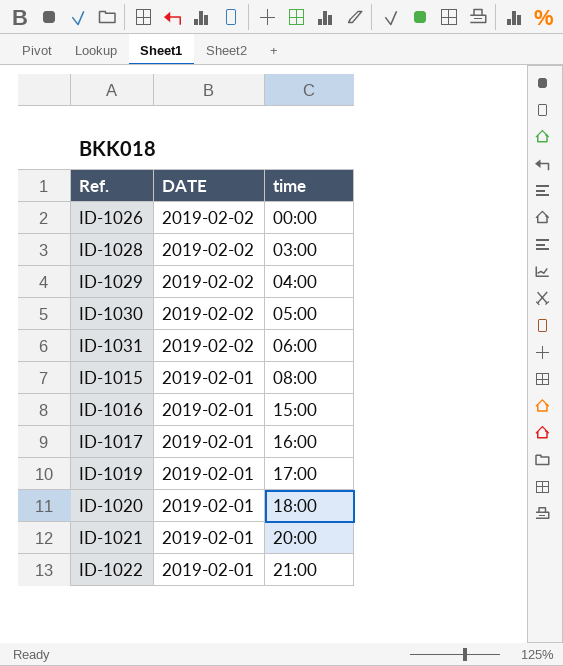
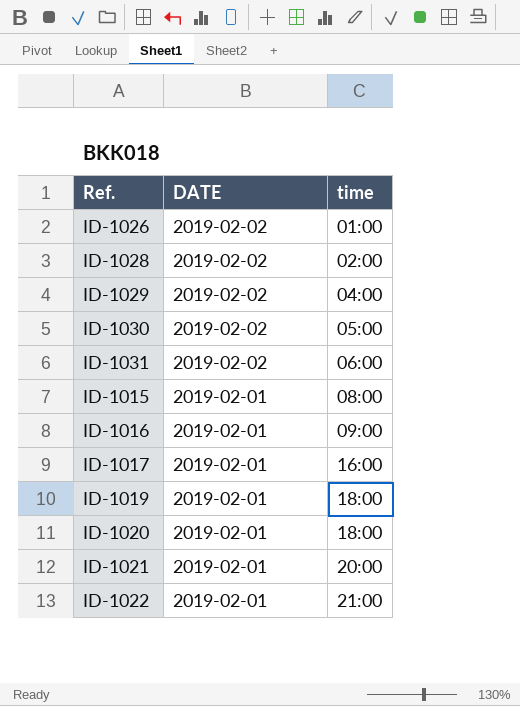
ID-1026 | time: 00:00 -> 01:00
ID-1028 | time: 03:00 -> 02:00
ID-1016 | time: 15:00 -> 09:00
ID-1019 | time: 17:00 -> 18:00

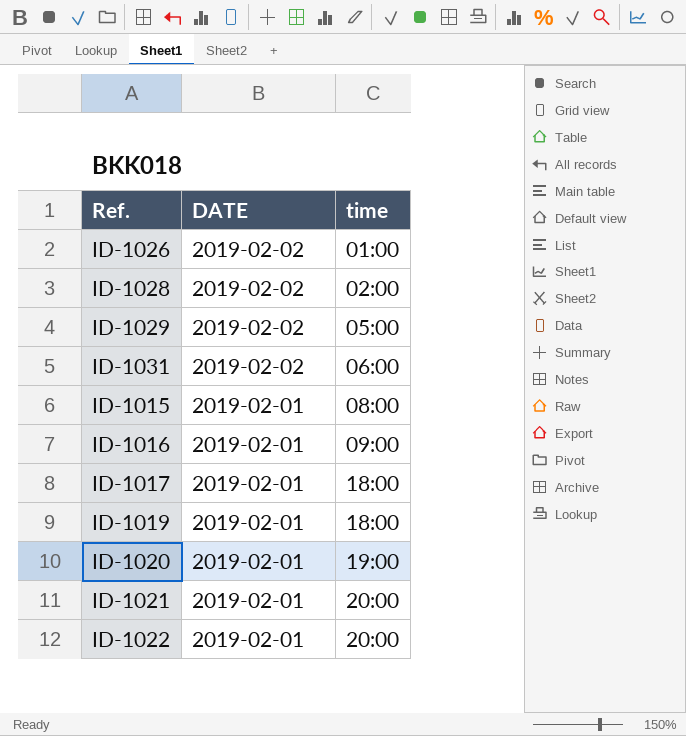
row ID-1030: 2019-02-02 | 05:00 -> none
ID-1029 | time: 04:00 -> 05:00
ID-1017 | time: 16:00 -> 18:00
ID-1020 | time: 18:00 -> 19:00
ID-1022 | time: 21:00 -> 20:00

